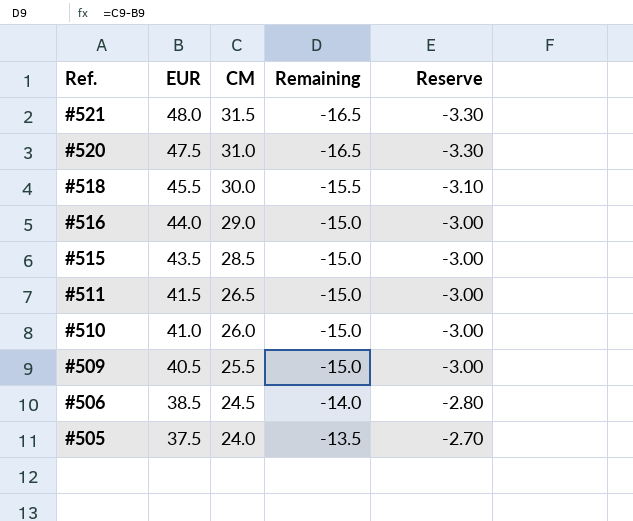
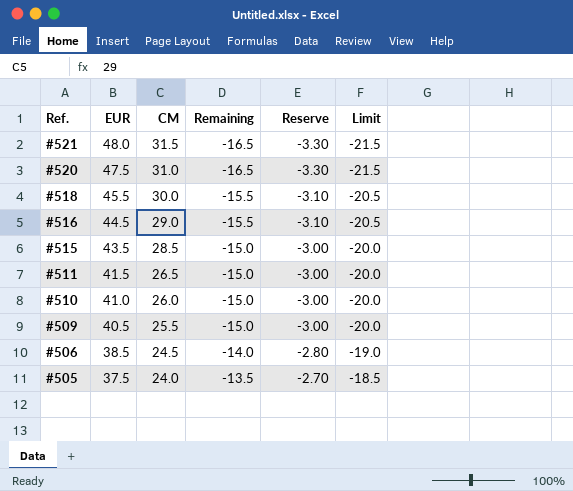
column Limit | formula: none -> [Remaining] - 5
#516 | EUR: 44.0 -> 44.5
#516 | Remaining: -15.0 -> -15.5
#516 | Reserve: -3.00 -> -3.10

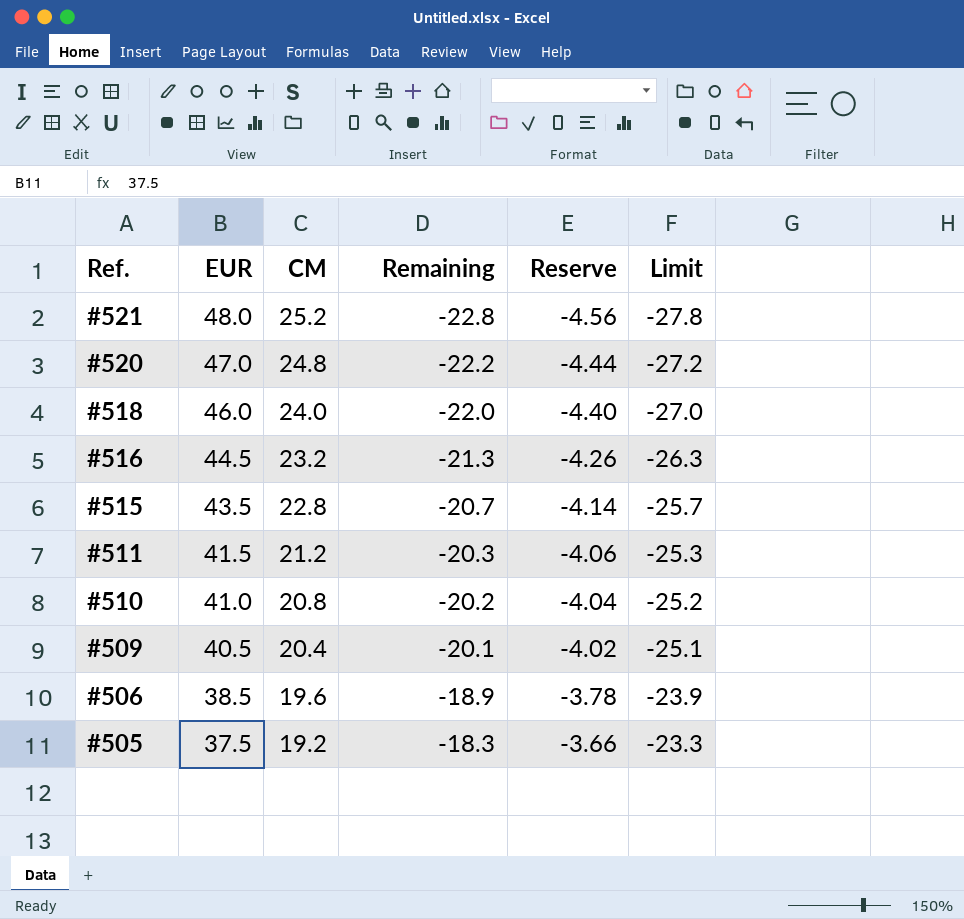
#521 | CM: 31.5 -> 25.2
#521 | Remaining: -16.5 -> -22.8
#521 | Reserve: -3.30 -> -4.56
#521 | Limit: -21.5 -> -27.8
#520 | EUR: 47.5 -> 47.0
#520 | CM: 31.0 -> 24.8
#520 | Remaining: -16.5 -> -22.2
#520 | Reserve: -3.30 -> -4.44
#520 | Limit: -21.5 -> -27.2
#518 | EUR: 45.5 -> 46.0
#518 | CM: 30.0 -> 24.0
#518 | Remaining: -15.5 -> -22.0
#518 | Reserve: -3.10 -> -4.40
#518 | Limit: -20.5 -> -27.0
#516 | CM: 29.0 -> 23.2
#516 | Remaining: -15.5 -> -21.3
#516 | Reserve: -3.10 -> -4.26
#516 | Limit: -20.5 -> -26.3
#515 | CM: 28.5 -> 22.8
#515 | Remaining: -15.0 -> -20.7
#515 | Reserve: -3.00 -> -4.14
#515 | Limit: -20.0 -> -25.7
#511 | CM: 26.5 -> 21.2
#511 | Remaining: -15.0 -> -20.3
#511 | Reserve: -3.00 -> -4.06
#511 | Limit: -20.0 -> -25.3
#510 | CM: 26.0 -> 20.8
#510 | Remaining: -15.0 -> -20.2
#510 | Reserve: -3.00 -> -4.04
#510 | Limit: -20.0 -> -25.2
#509 | CM: 25.5 -> 20.4
#509 | Remaining: -15.0 -> -20.1
#509 | Reserve: -3.00 -> -4.02
#509 | Limit: -20.0 -> -25.1
#506 | CM: 24.5 -> 19.6
#506 | Remaining: -14.0 -> -18.9
#506 | Reserve: -2.80 -> -3.78
#506 | Limit: -19.0 -> -23.9
#505 | CM: 24.0 -> 19.2
#505 | Remaining: -13.5 -> -18.3
#505 | Reserve: -2.70 -> -3.66
#505 | Limit: -18.5 -> -23.3

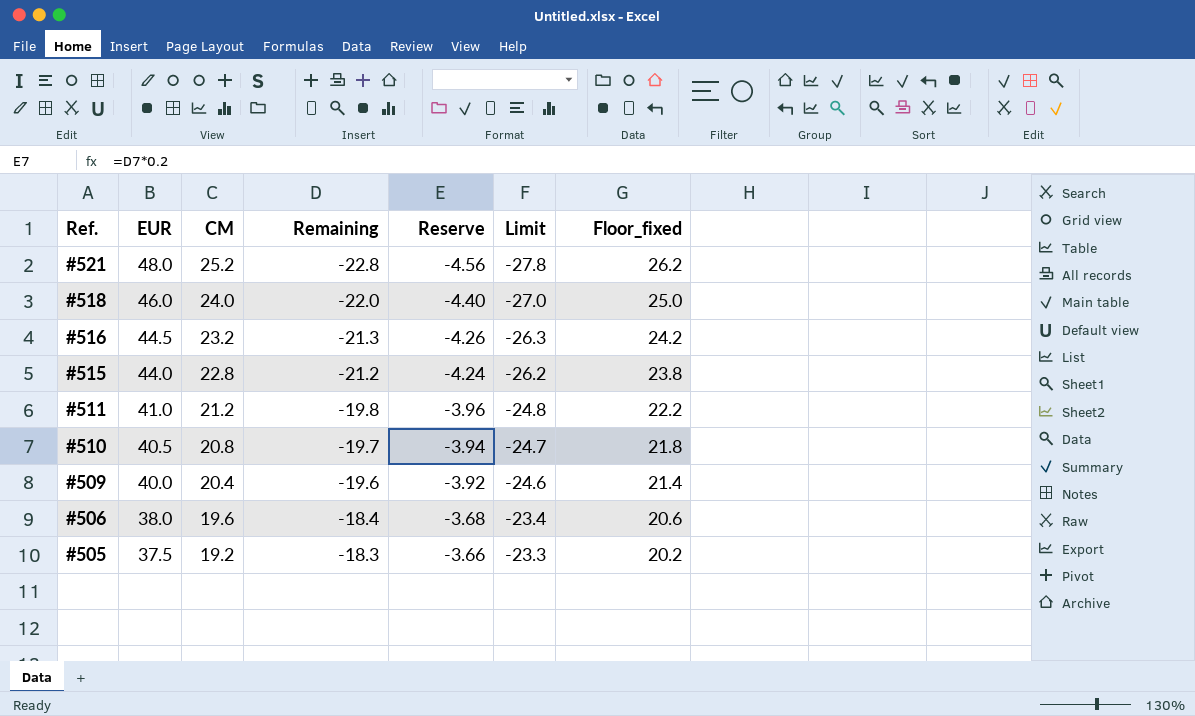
column Floor_fixed | formula: none -> [CM] + 1
row #520: 47.0 | 24.8 | -22.2 | -4.44 | -27.2 -> none
#515 | EUR: 43.5 -> 44.0
#515 | Remaining: -20.7 -> -21.2
#515 | Reserve: -4.14 -> -4.24
#515 | Limit: -25.7 -> -26.2
#511 | EUR: 41.5 -> 41.0
#511 | Remaining: -20.3 -> -19.8
#511 | Reserve: -4.06 -> -3.96
#511 | Limit: -25.3 -> -24.8
#510 | EUR: 41.0 -> 40.5
#510 | Remaining: -20.2 -> -19.7
#510 | Reserve: -4.04 -> -3.94
#510 | Limit: -25.2 -> -24.7
#509 | EUR: 40.5 -> 40.0
#509 | Remaining: -20.1 -> -19.6
#509 | Reserve: -4.02 -> -3.92
#509 | Limit: -25.1 -> -24.6
#506 | EUR: 38.5 -> 38.0
#506 | Remaining: -18.9 -> -18.4
#506 | Reserve: -3.78 -> -3.68
#506 | Limit: -23.9 -> -23.4

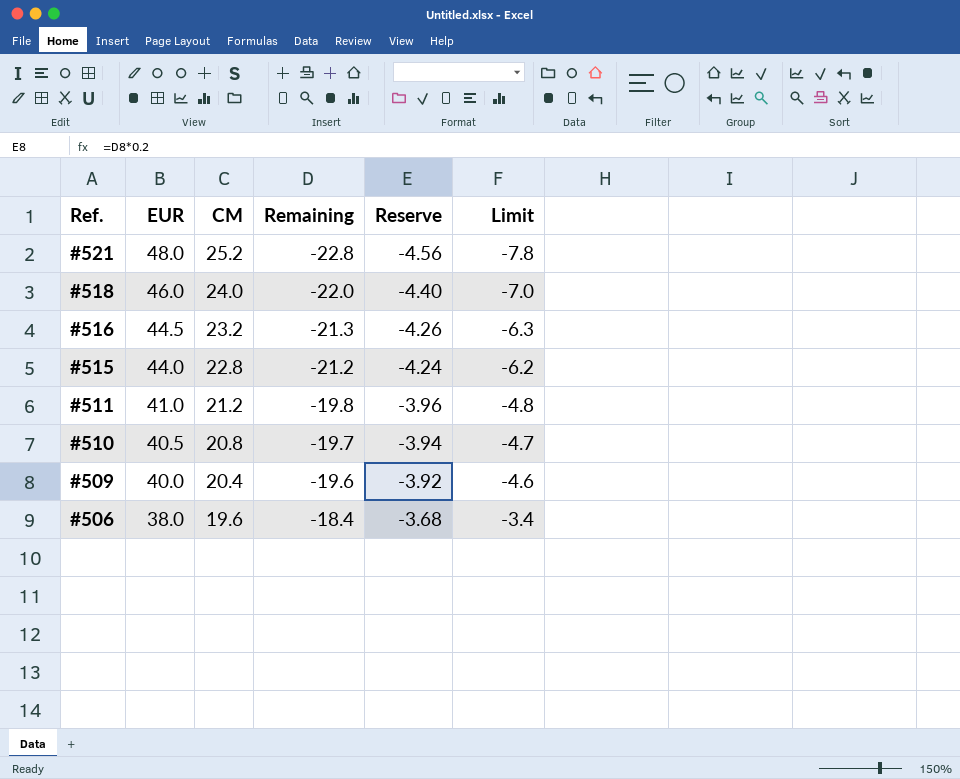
column Floor_fixed | formula: [CM] + 1 -> none
column Limit | formula: [Remaining] - 5 -> [Remaining] + 15
row #505: 37.5 | 19.2 | -18.3 | -3.66 | -23.3 | 20.2 -> none

